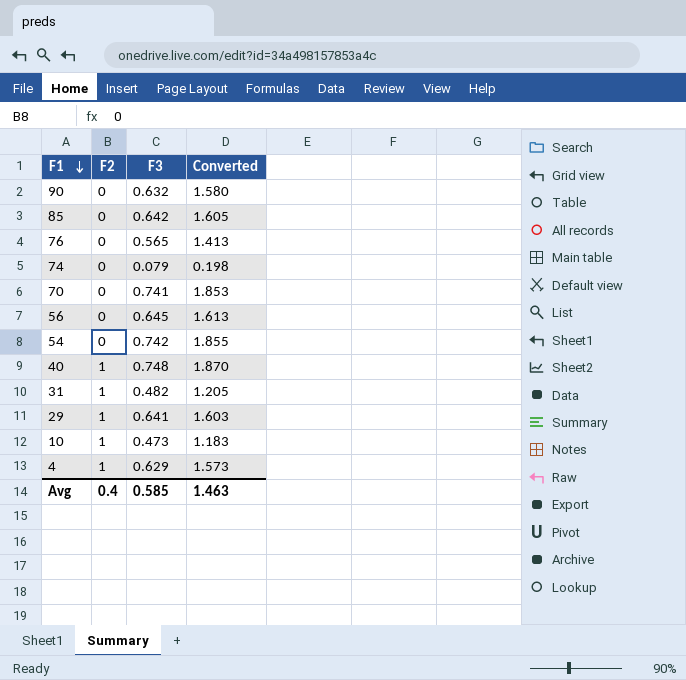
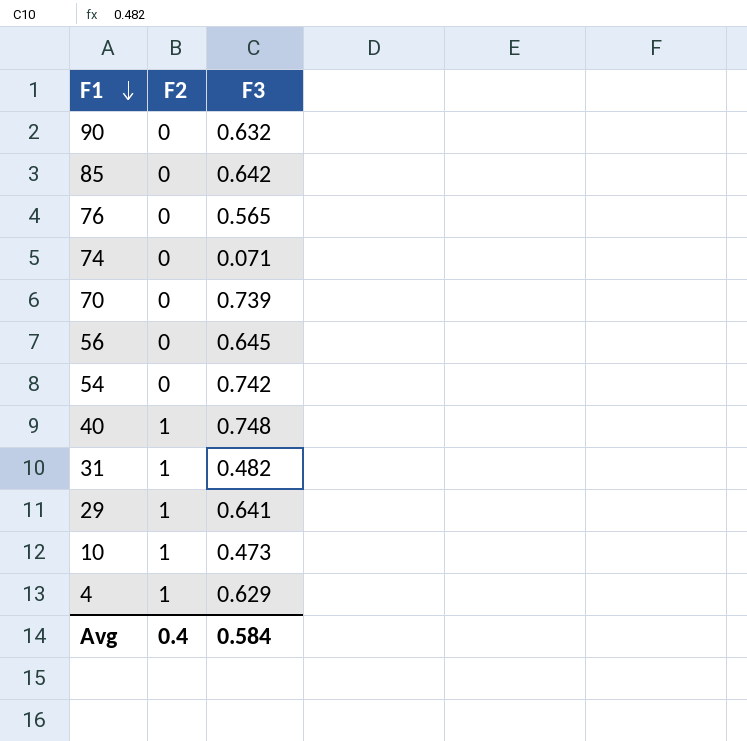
column Converted | formula: [F3] * 2.5 -> none
74 | F3: 0.079 -> 0.071
70 | F3: 0.741 -> 0.739
Avg | F3: 0.585 -> 0.584

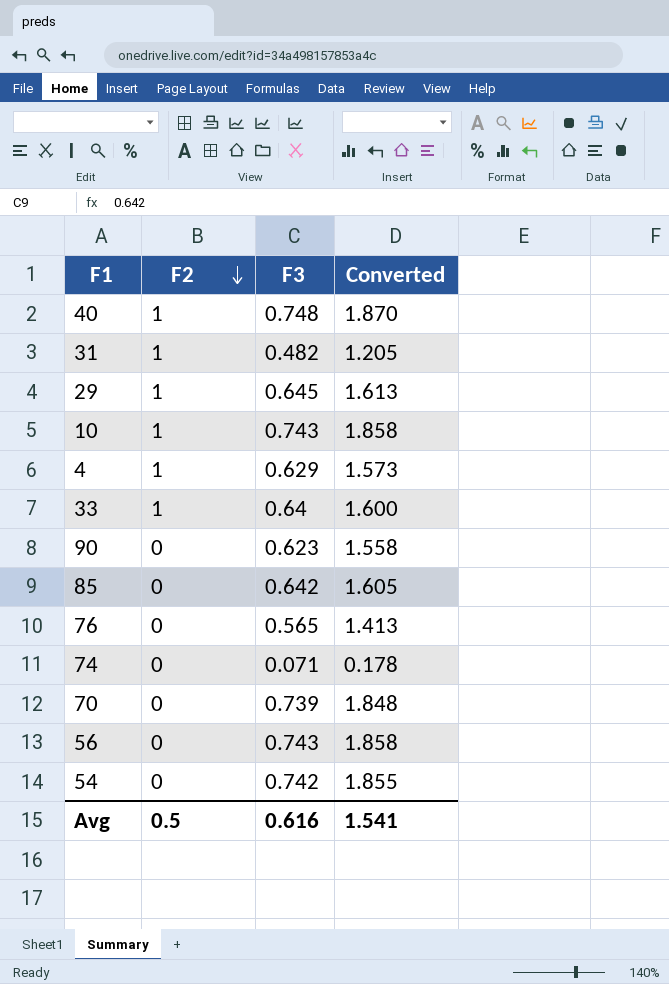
row order: F1 descending -> F2 descending
column Converted | formula: none -> [F3] * 2.5
29 | F3: 0.641 -> 0.645
10 | F3: 0.473 -> 0.743
row 33: none -> 1 | 0.64 | 1.600
90 | F3: 0.632 -> 0.623
56 | F3: 0.645 -> 0.743
Avg | F2: 0.4 -> 0.5
Avg | F3: 0.584 -> 0.616

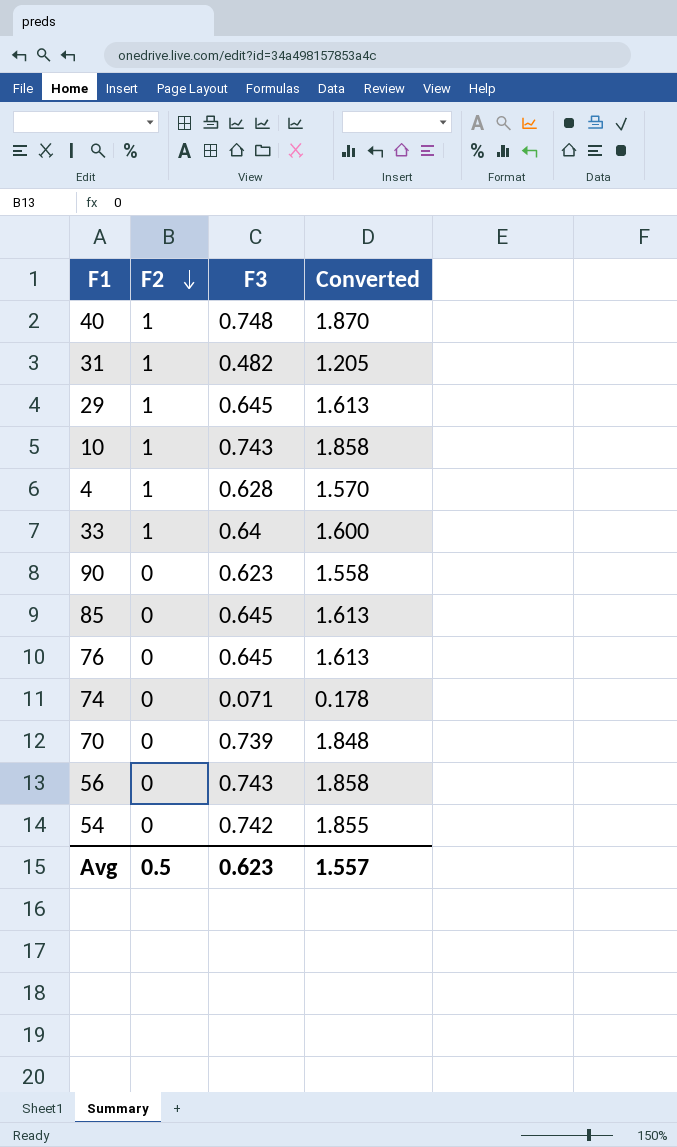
4 | F3: 0.629 -> 0.628
4 | Converted: 1.573 -> 1.570
85 | F3: 0.642 -> 0.645
85 | Converted: 1.605 -> 1.613
76 | F3: 0.565 -> 0.645
76 | Converted: 1.413 -> 1.613
Avg | F3: 0.616 -> 0.623
Avg | Converted: 1.541 -> 1.557

